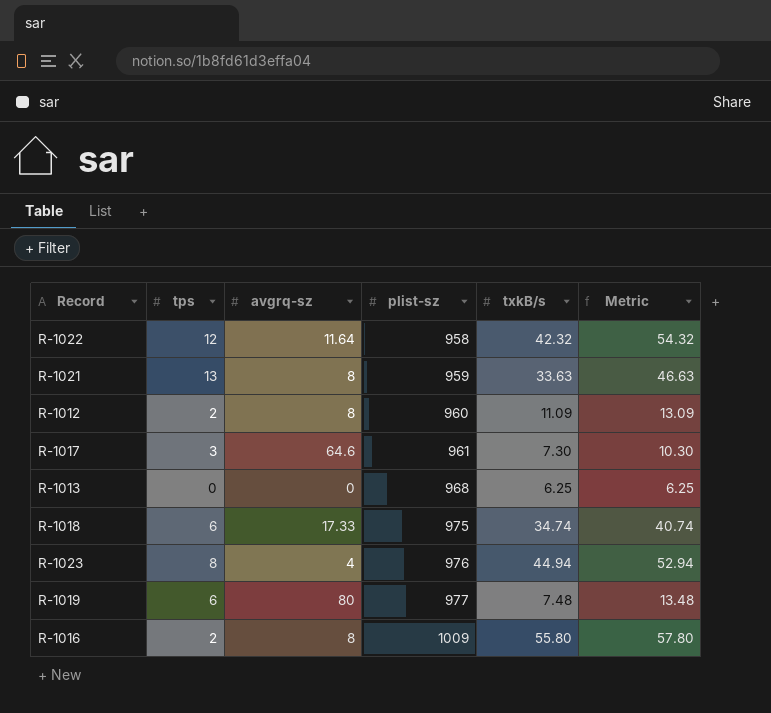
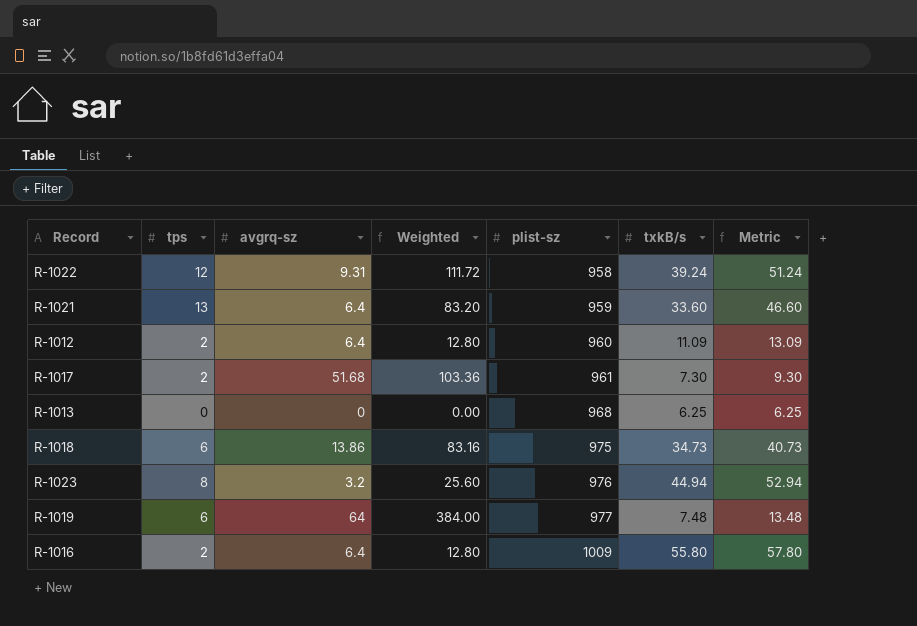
column Weighted | formula: none -> [tps] * [avgrq-sz]
R-1022 | avgrq-sz: 11.64 -> 9.31
R-1022 | txkB/s: 42.32 -> 39.24
R-1022 | Metric: 54.32 -> 51.24
R-1021 | avgrq-sz: 8 -> 6.4
R-1021 | txkB/s: 33.63 -> 33.60
R-1021 | Metric: 46.63 -> 46.60
R-1012 | avgrq-sz: 8 -> 6.4
R-1017 | tps: 3 -> 2
R-1017 | avgrq-sz: 64.6 -> 51.68
R-1017 | Metric: 10.30 -> 9.30
R-1018 | avgrq-sz: 17.33 -> 13.86
R-1018 | txkB/s: 34.74 -> 34.73
R-1018 | Metric: 40.74 -> 40.73
R-1023 | avgrq-sz: 4 -> 3.2
R-1019 | avgrq-sz: 80 -> 64
R-1016 | avgrq-sz: 8 -> 6.4

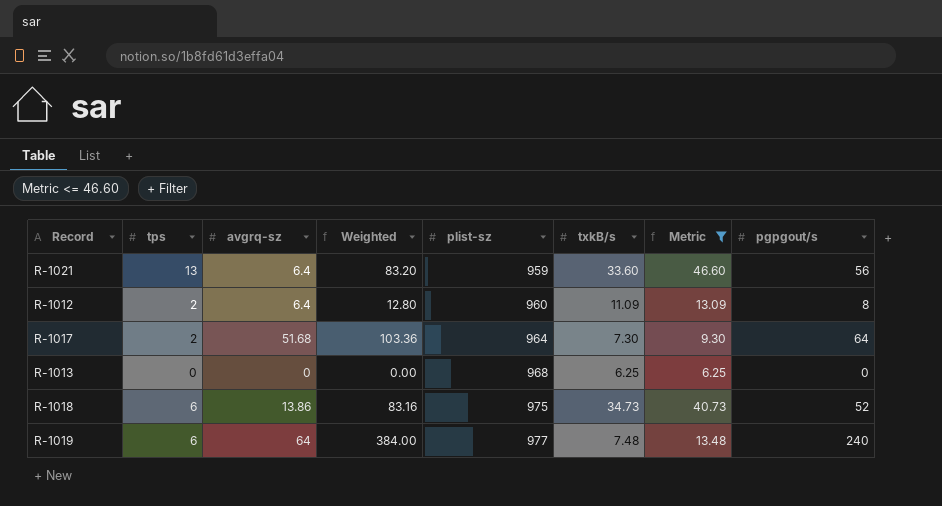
filter: none -> Metric <= 46.60
column pgpgout/s | position: none -> 8
R-1017 | plist-sz: 961 -> 964

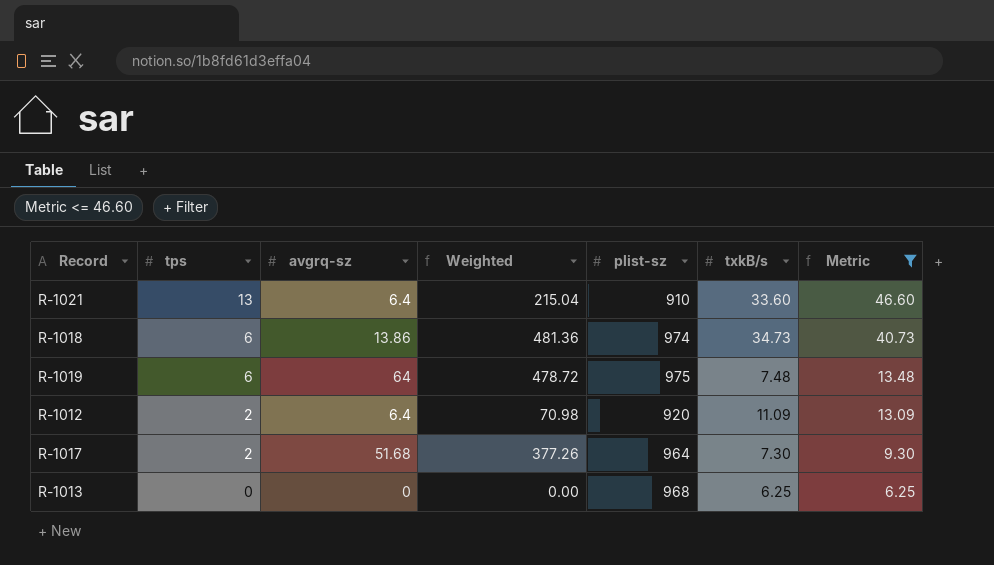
row order: plist-sz ascending -> tps descending
column pgpgout/s | position: 8 -> none
column Weighted | formula: [tps] * [avgrq-sz] -> [avgrq-sz] * [txkB/s]
R-1021 | plist-sz: 959 -> 910
R-1018 | plist-sz: 975 -> 974
R-1019 | plist-sz: 977 -> 975
R-1012 | plist-sz: 960 -> 920

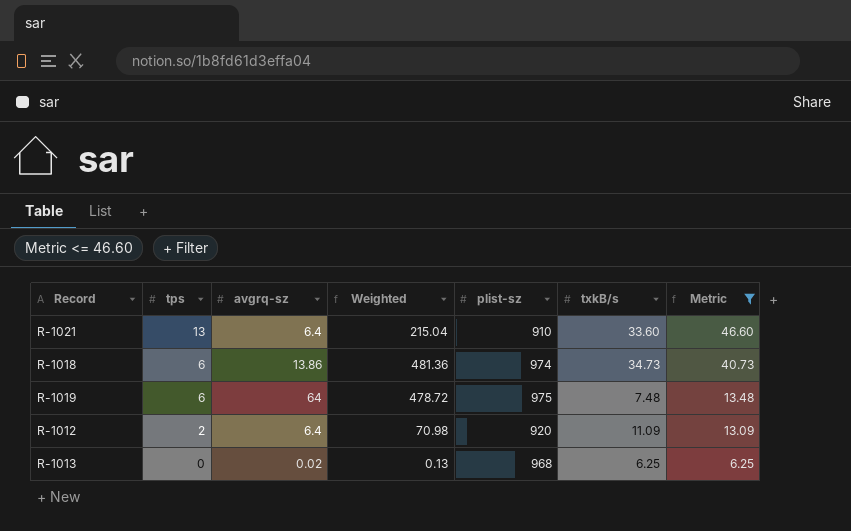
row R-1017: 2 | 51.68 | 377.26 | 964 | 7.30 | 9.30 -> none
R-1013 | avgrq-sz: 0 -> 0.02
R-1013 | Weighted: 0.00 -> 0.13

